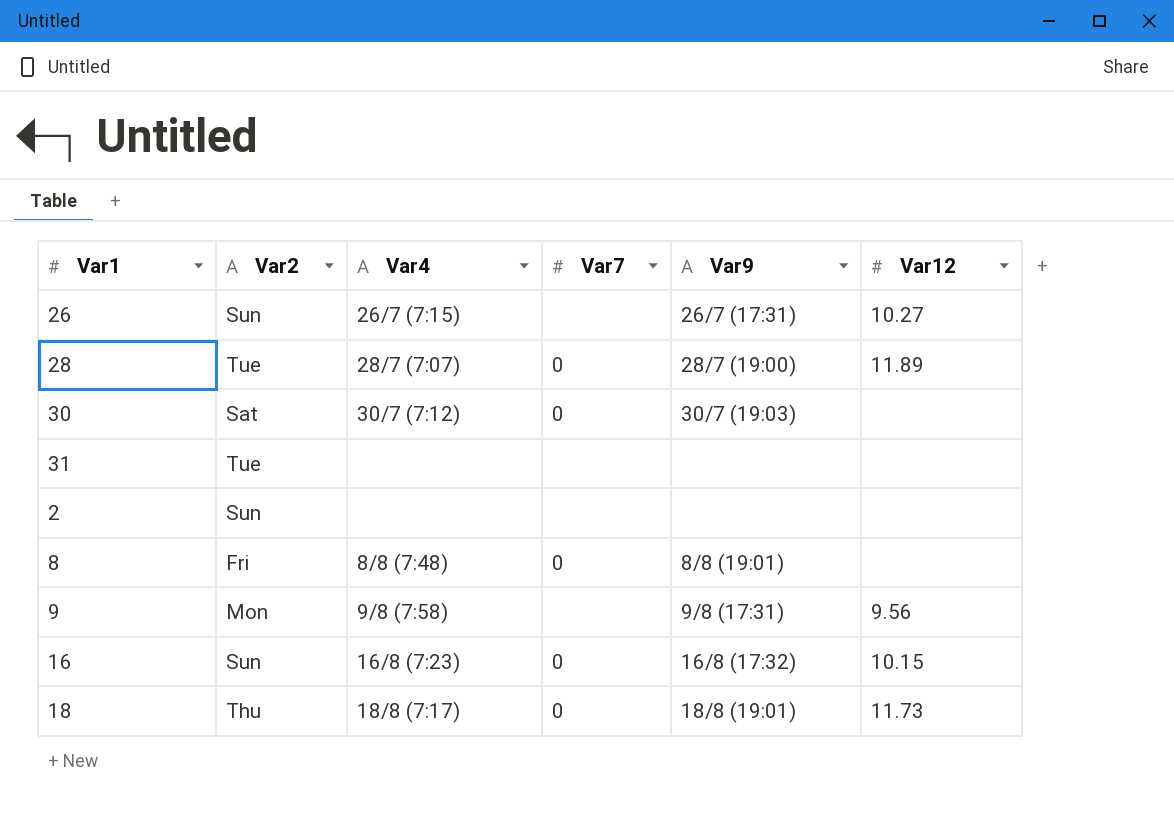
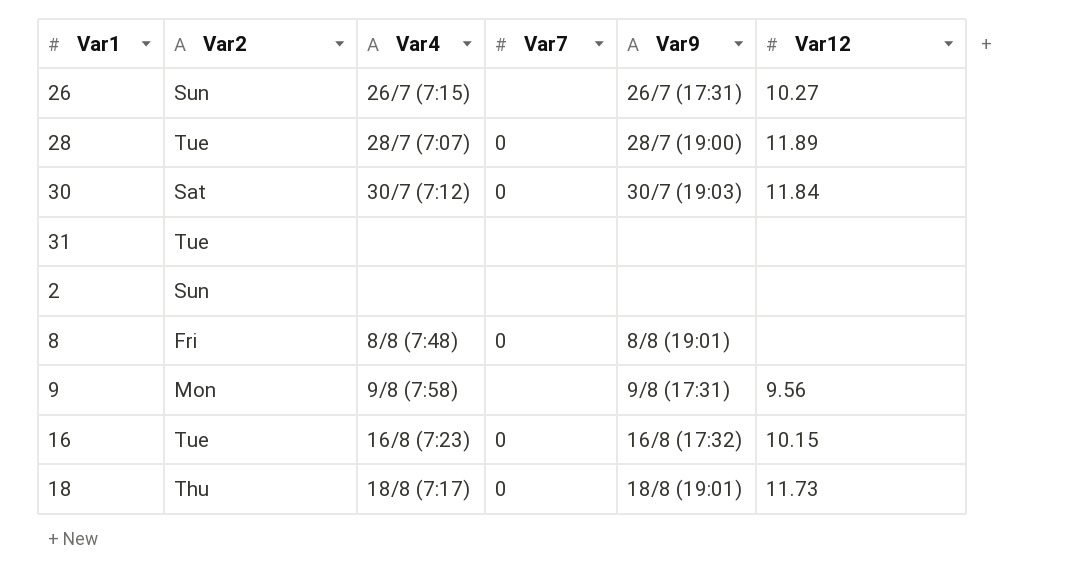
30 | Var12: none -> 11.84
16 | Var2: Sun -> Tue

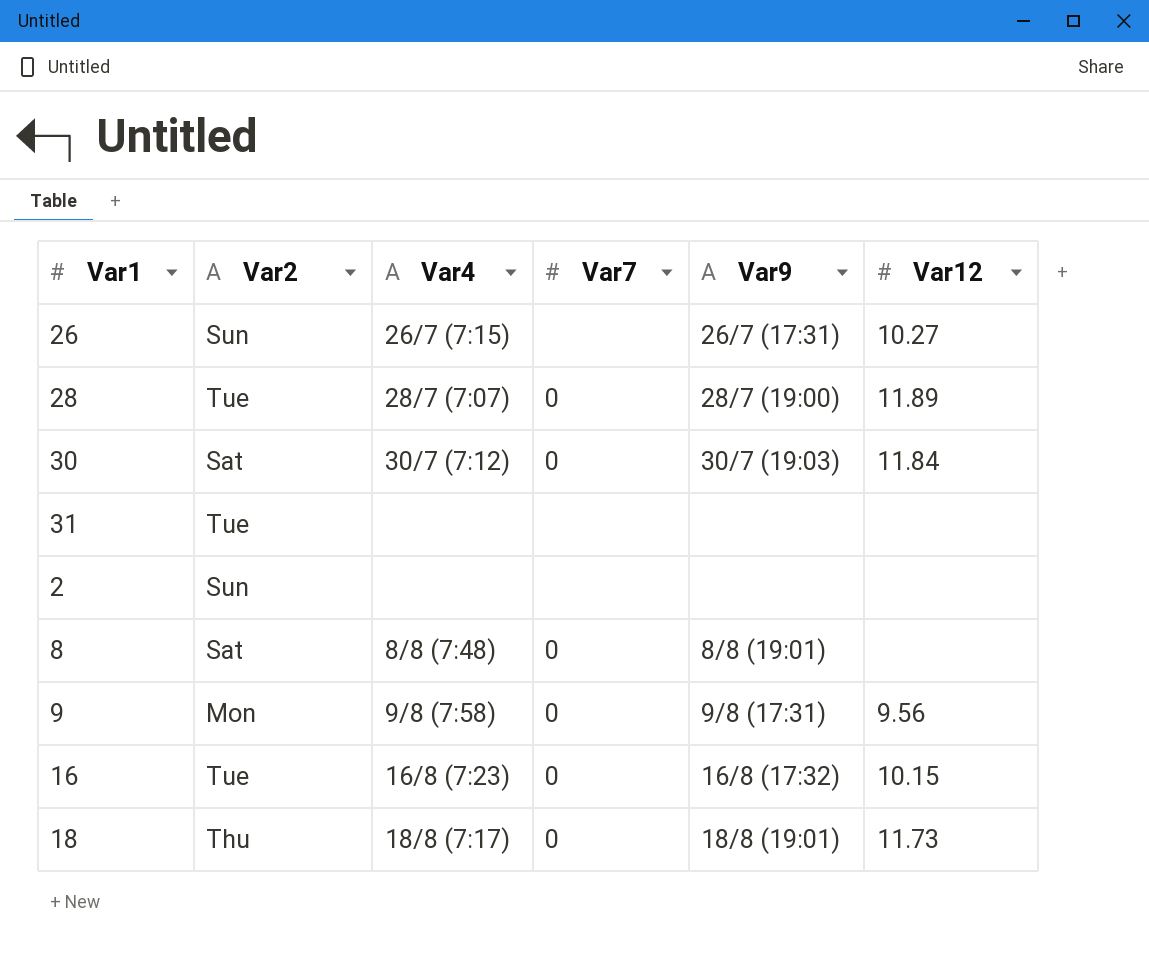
8 | Var2: Fri -> Sat
9 | Var7: none -> 0

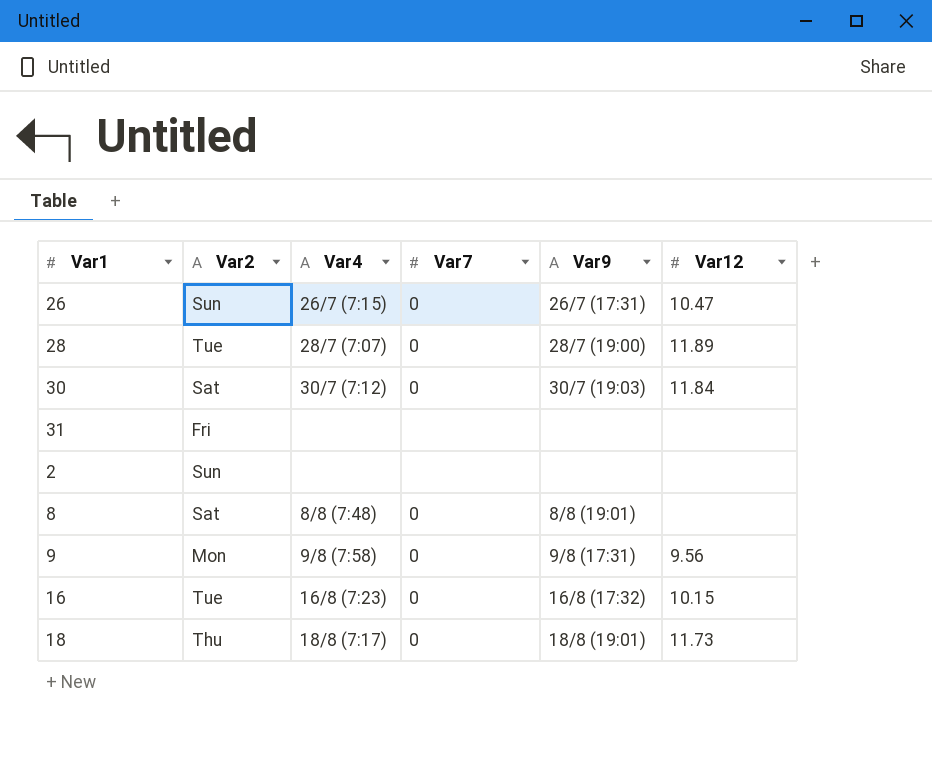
26 | Var7: none -> 0
26 | Var12: 10.27 -> 10.47
31 | Var2: Tue -> Fri

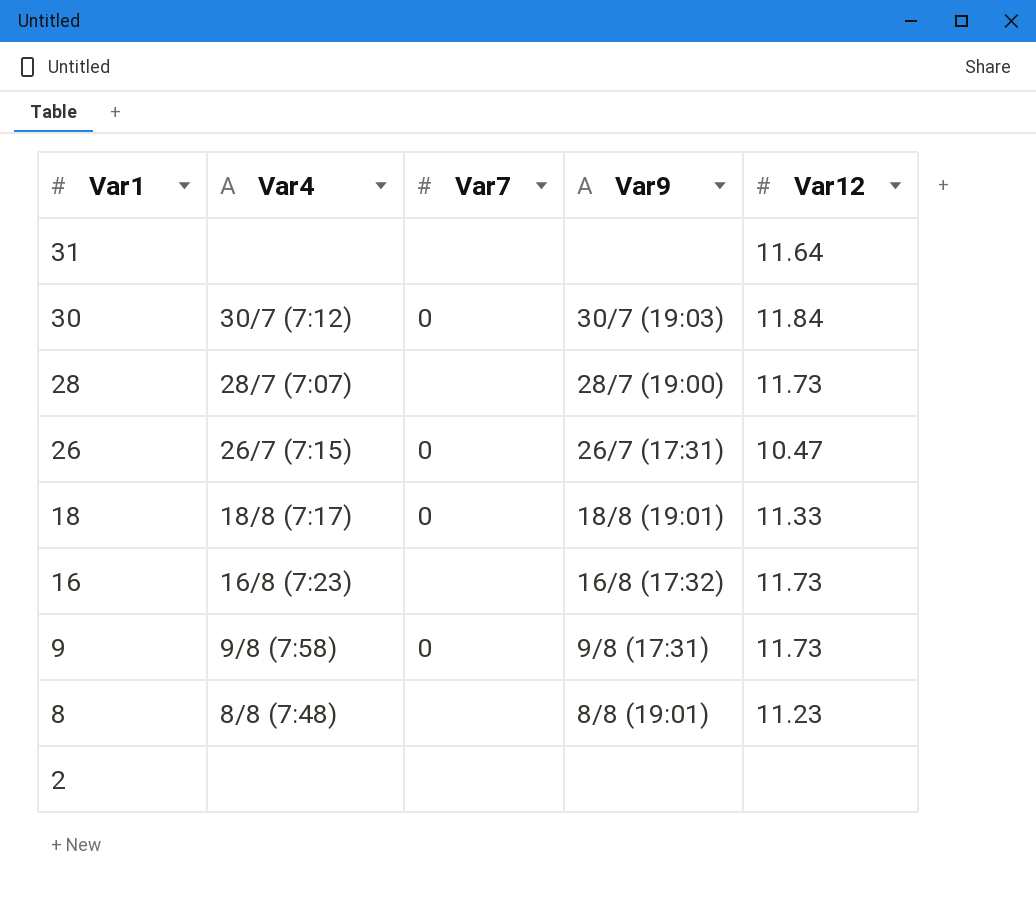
row order: none -> Var1 descending
column Var2 | position: 2 -> none
31 | Var12: none -> 11.64
28 | Var7: 0 -> none
28 | Var12: 11.89 -> 11.73
18 | Var12: 11.73 -> 11.33
16 | Var7: 0 -> none
16 | Var12: 10.15 -> 11.73
9 | Var12: 9.56 -> 11.73
8 | Var7: 0 -> none
8 | Var12: none -> 11.23

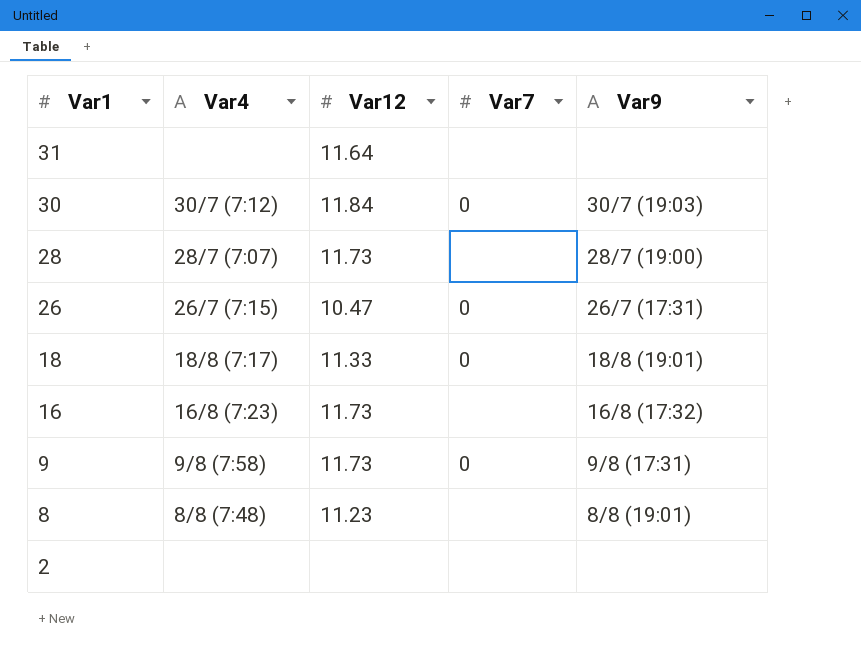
column Var12 | position: 5 -> 3

